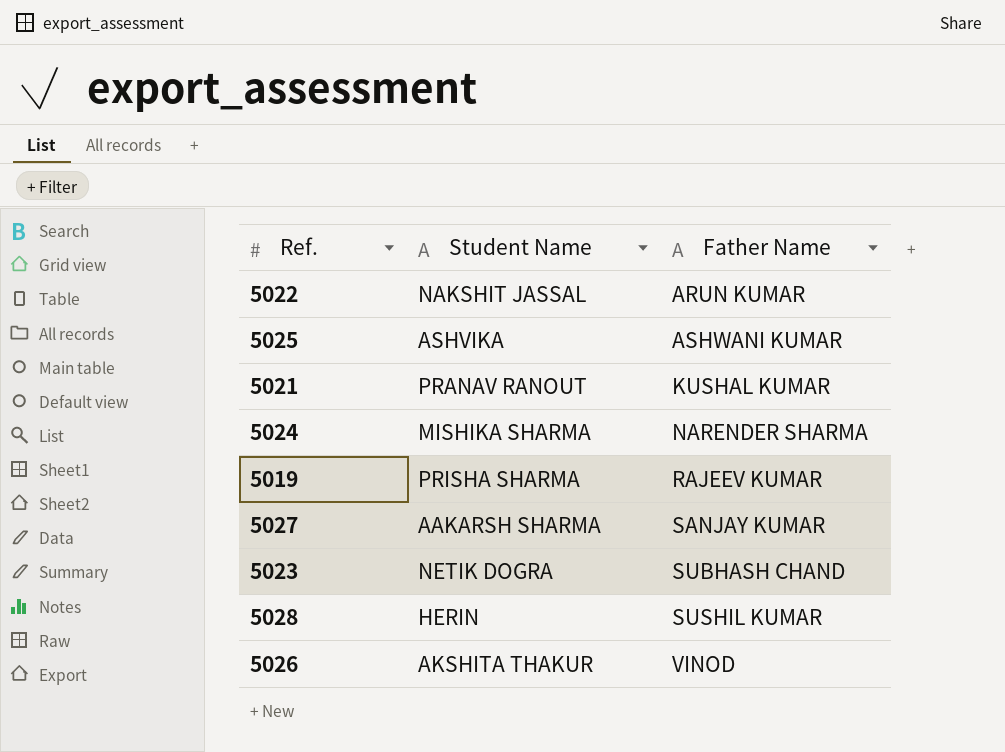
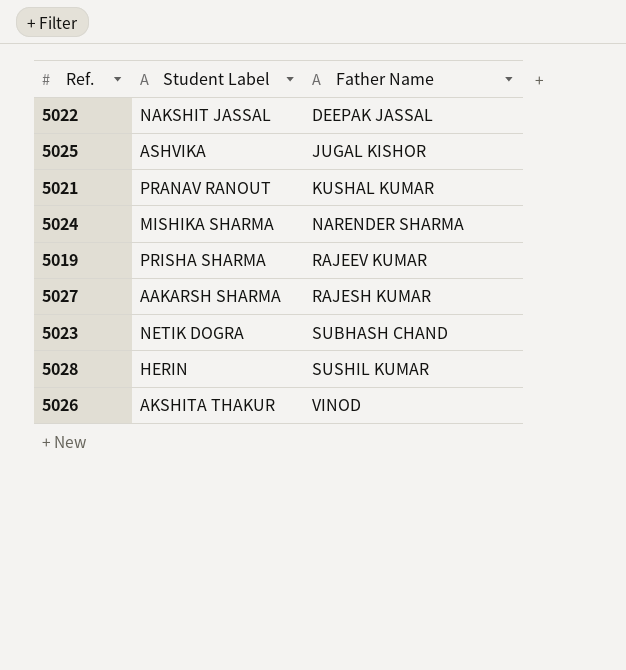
column name: Student Name -> Student Label
5022 | Father Name: ARUN KUMAR -> DEEPAK JASSAL
5025 | Father Name: ASHWANI KUMAR -> JUGAL KISHOR
5027 | Father Name: SANJAY KUMAR -> RAJESH KUMAR

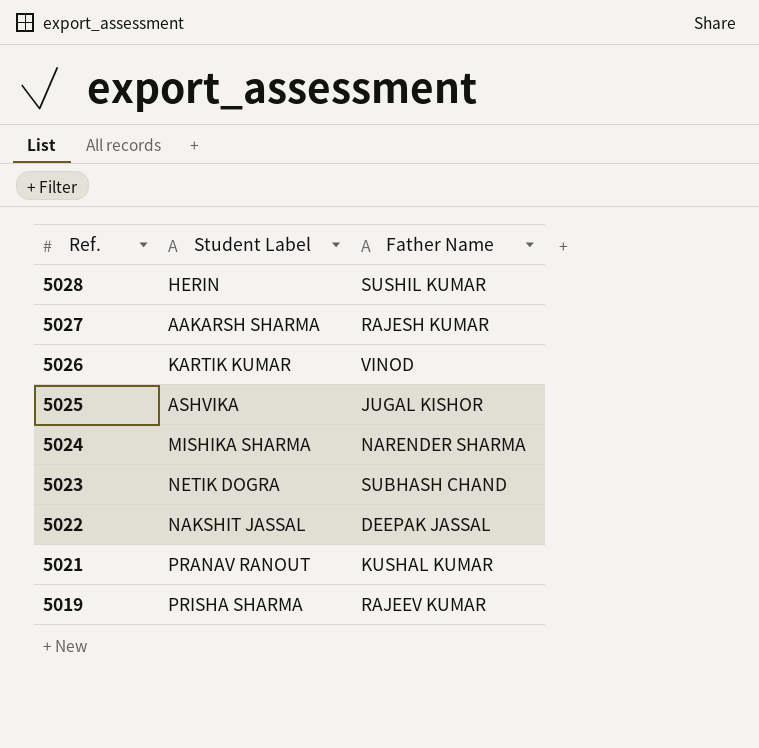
row order: Father Name ascending -> Ref. descending
5026 | Student Label: AKSHITA THAKUR -> KARTIK KUMAR

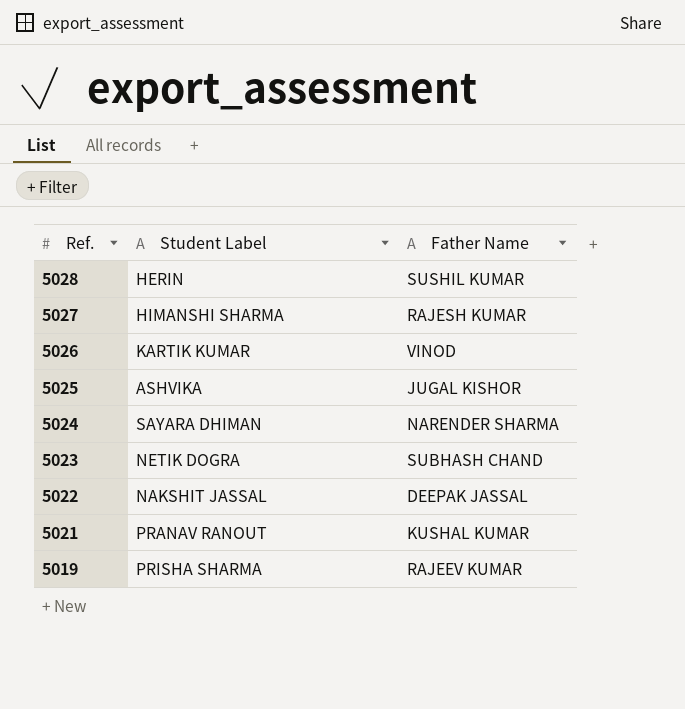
5027 | Student Label: AAKARSH SHARMA -> HIMANSHI SHARMA
5024 | Student Label: MISHIKA SHARMA -> SAYARA DHIMAN

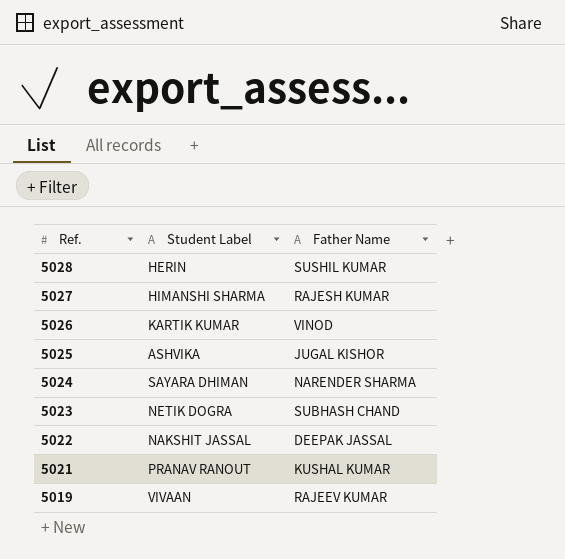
5019 | Student Label: PRISHA SHARMA -> VIVAAN

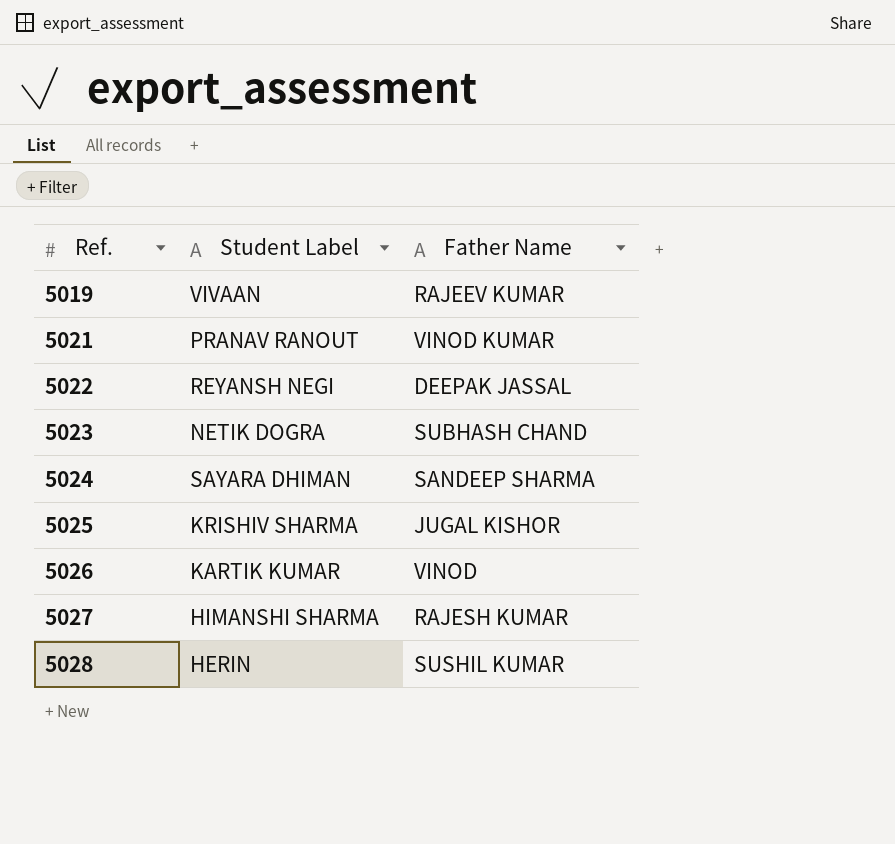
row order: Ref. descending -> Ref. ascending
5021 | Father Name: KUSHAL KUMAR -> VINOD KUMAR
5022 | Student Label: NAKSHIT JASSAL -> REYANSH NEGI
5024 | Father Name: NARENDER SHARMA -> SANDEEP SHARMA
5025 | Student Label: ASHVIKA -> KRISHIV SHARMA

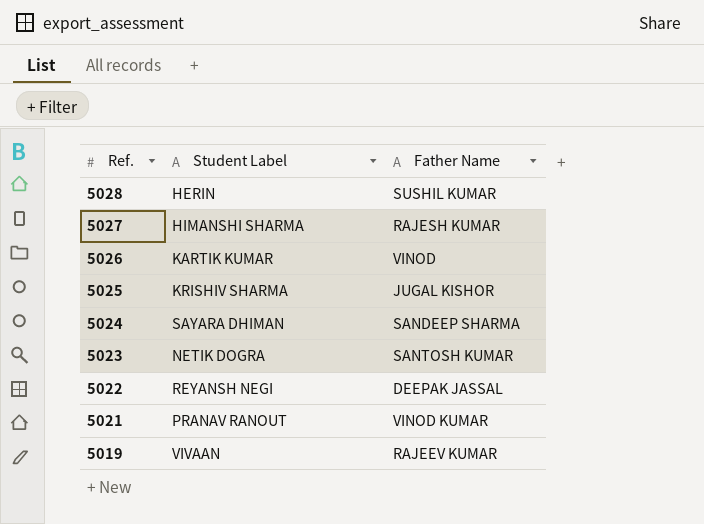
row order: Ref. ascending -> Ref. descending
5023 | Father Name: SUBHASH CHAND -> SANTOSH KUMAR

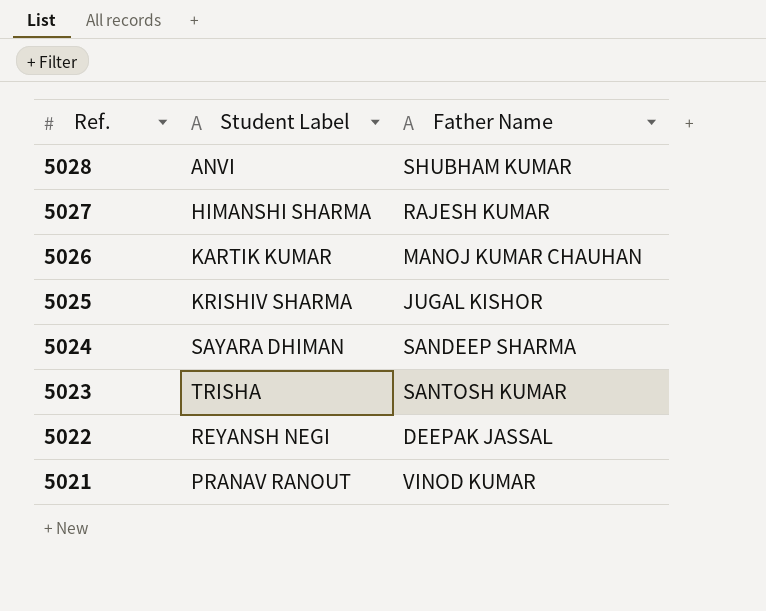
row 5019: VIVAAN | RAJEEV KUMAR -> none
5028 | Student Label: HERIN -> ANVI
5028 | Father Name: SUSHIL KUMAR -> SHUBHAM KUMAR
5026 | Father Name: VINOD -> MANOJ KUMAR CHAUHAN
5023 | Student Label: NETIK DOGRA -> TRISHA

